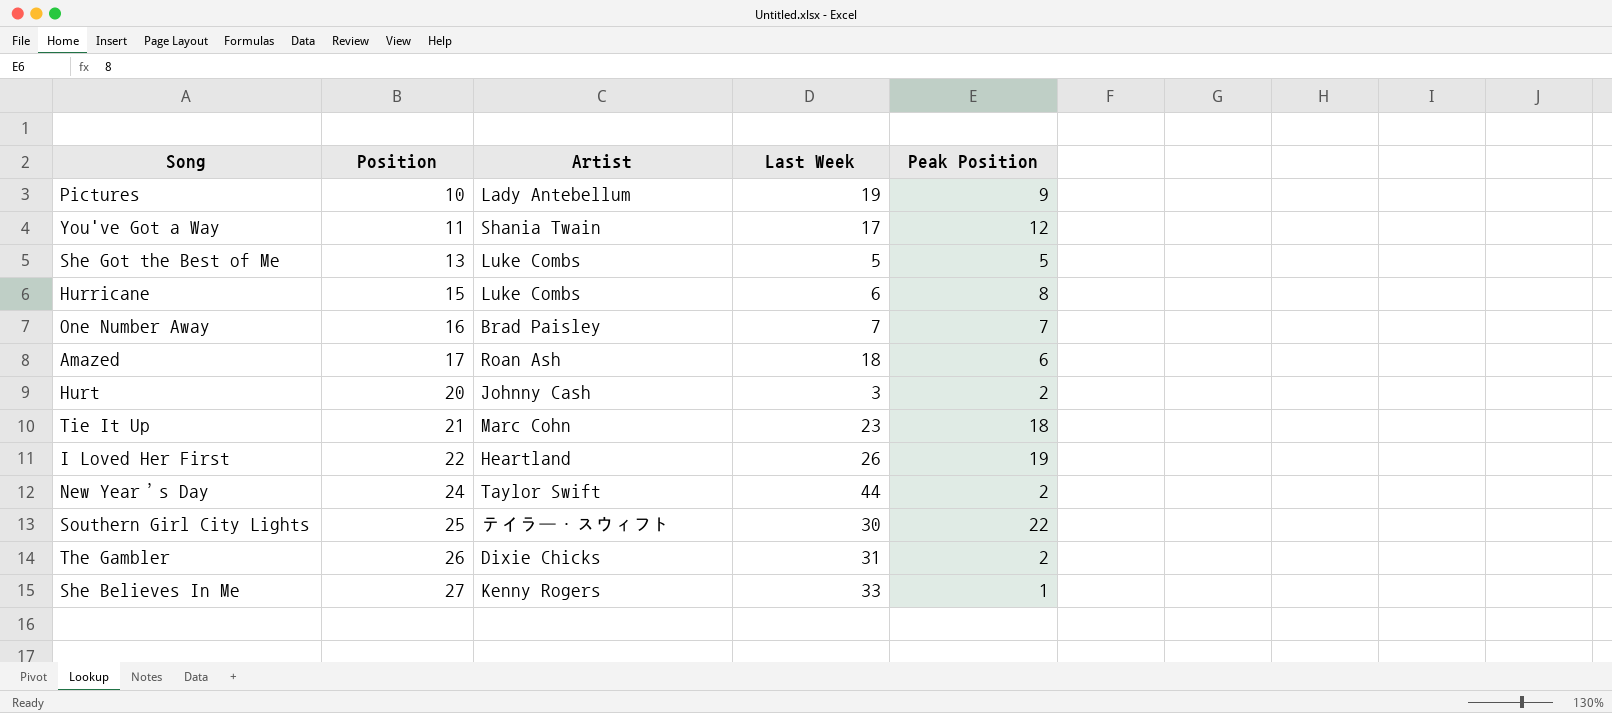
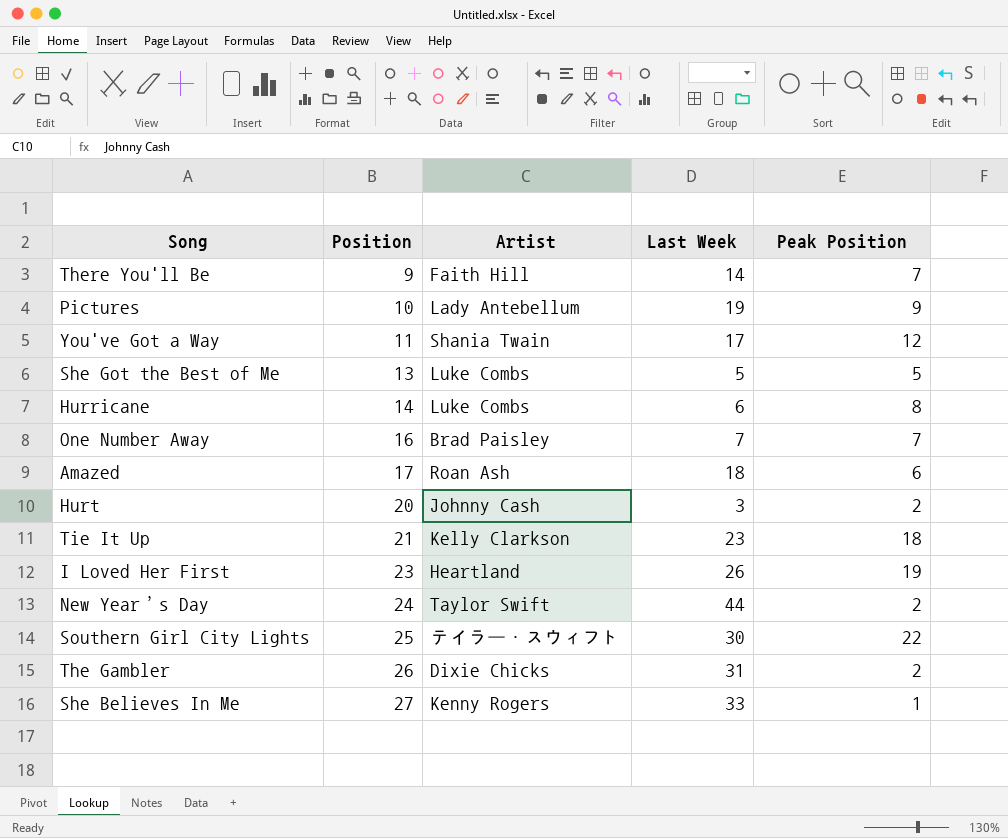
row There You'll Be: none -> 9 | Faith Hill | 14 | 7
Hurricane | Position: 15 -> 14
Tie It Up | Artist: Marc Cohn -> Kelly Clarkson
I Loved Her First | Position: 22 -> 23

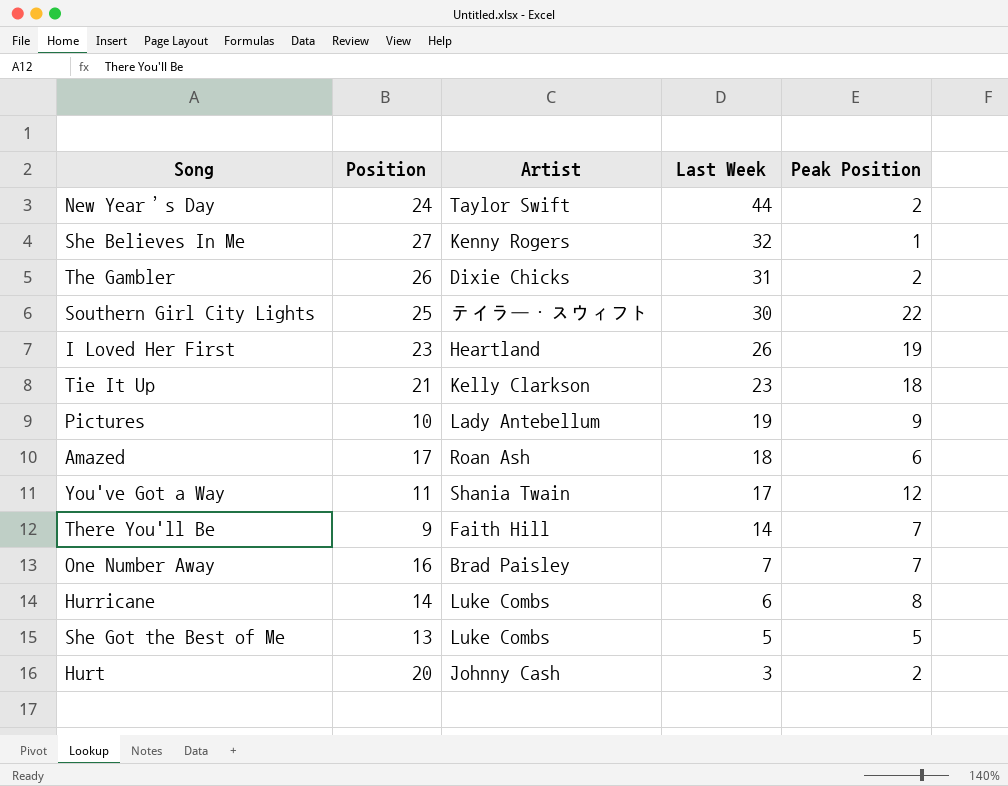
row order: Position ascending -> Last Week descending
She Believes In Me | Last Week: 33 -> 32

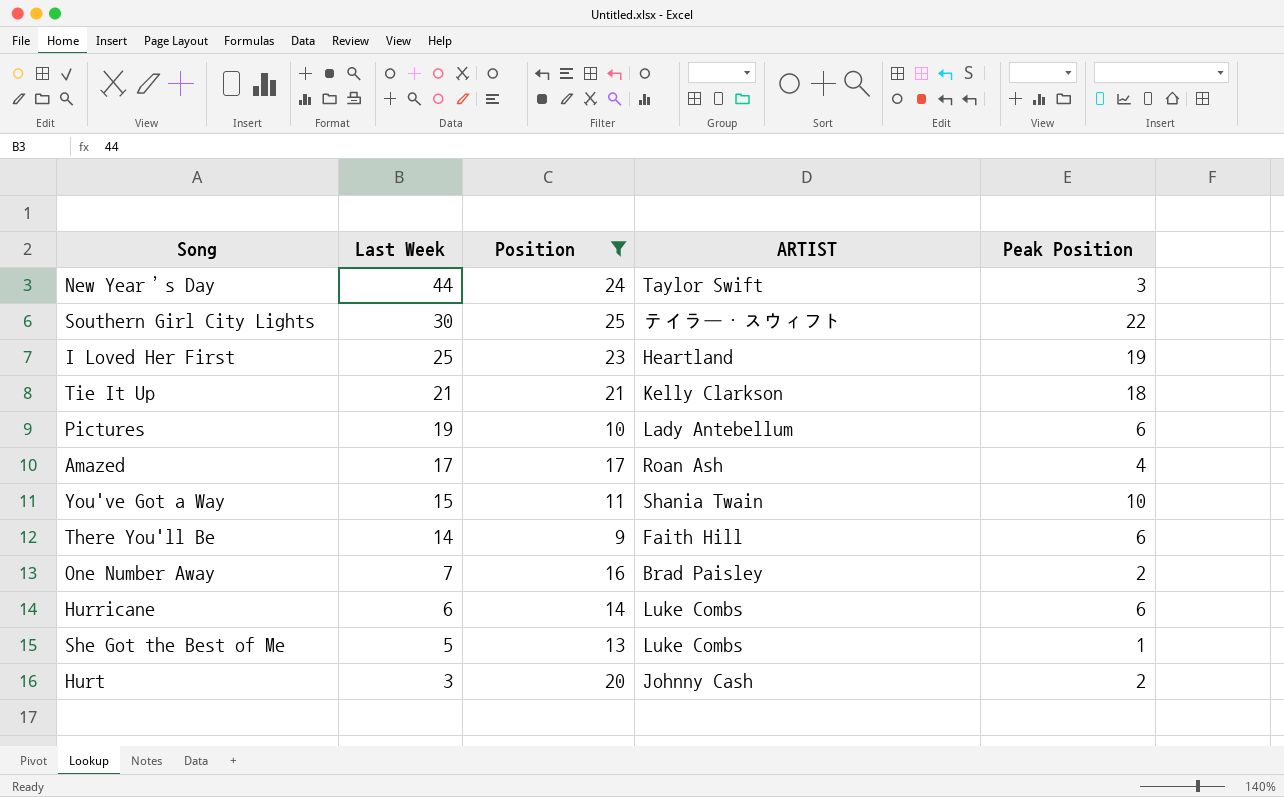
filter: none -> Position <= 25
column Last Week | position: 4 -> 2
column name: Artist -> ARTIST
New Year’s Day | Peak Position: 2 -> 3
I Loved Her First | Last Week: 26 -> 25
Tie It Up | Last Week: 23 -> 21
Pictures | Peak Position: 9 -> 6
Amazed | Last Week: 18 -> 17
Amazed | Peak Position: 6 -> 4
You've Got a Way | Last Week: 17 -> 15
You've Got a Way | Peak Position: 12 -> 10
There You'll Be | Peak Position: 7 -> 6
One Number Away | Peak Position: 7 -> 2
Hurricane | Peak Position: 8 -> 6
She Got the Best of Me | Peak Position: 5 -> 1

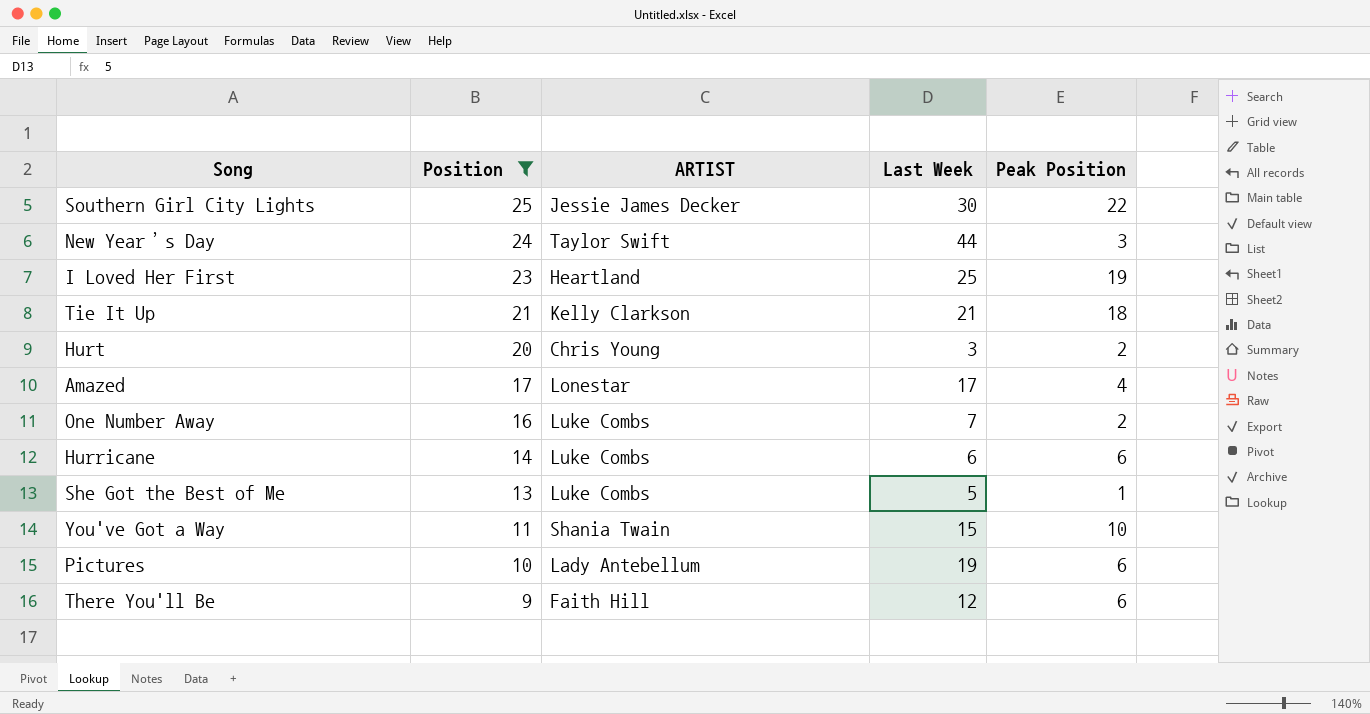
row order: Last Week descending -> Position descending
column Last Week | position: 2 -> 4
Southern Girl City Lights | ARTIST: テイラー・スウィフト -> Jessie James Decker
Hurt | ARTIST: Johnny Cash -> Chris Young
Amazed | ARTIST: Roan Ash -> Lonestar
One Number Away | ARTIST: Brad Paisley -> Luke Combs
There You'll Be | Last Week: 14 -> 12

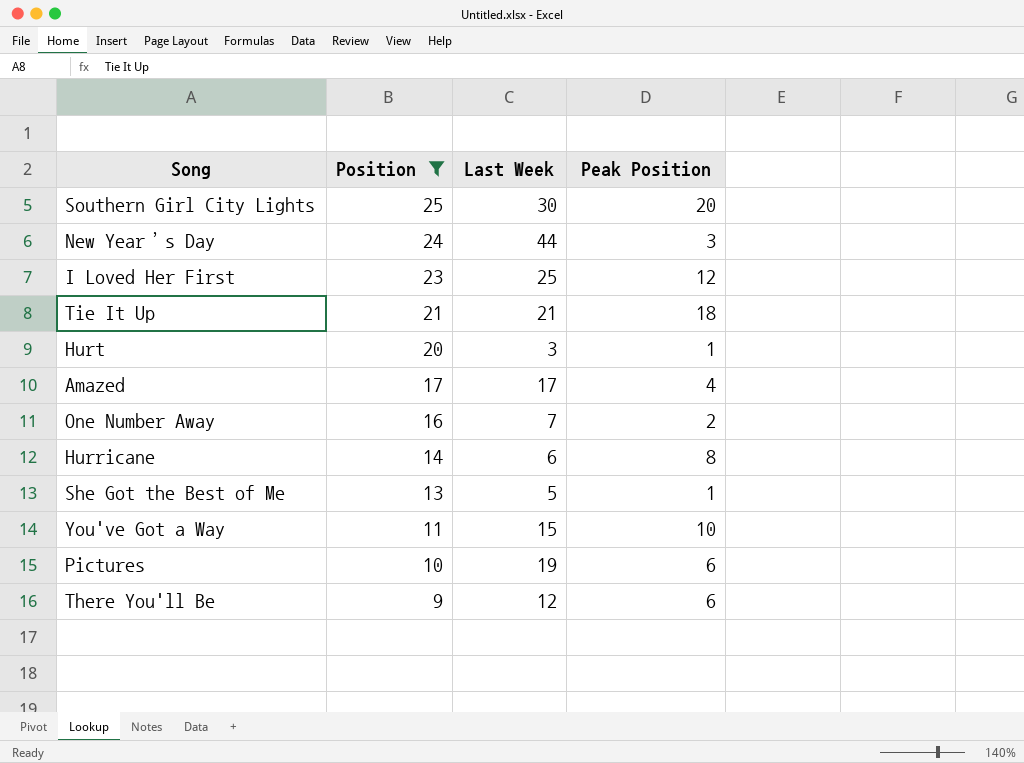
column ARTIST | position: 3 -> none
Southern Girl City Lights | Peak Position: 22 -> 20
I Loved Her First | Peak Position: 19 -> 12
Hurt | Peak Position: 2 -> 1
Hurricane | Peak Position: 6 -> 8

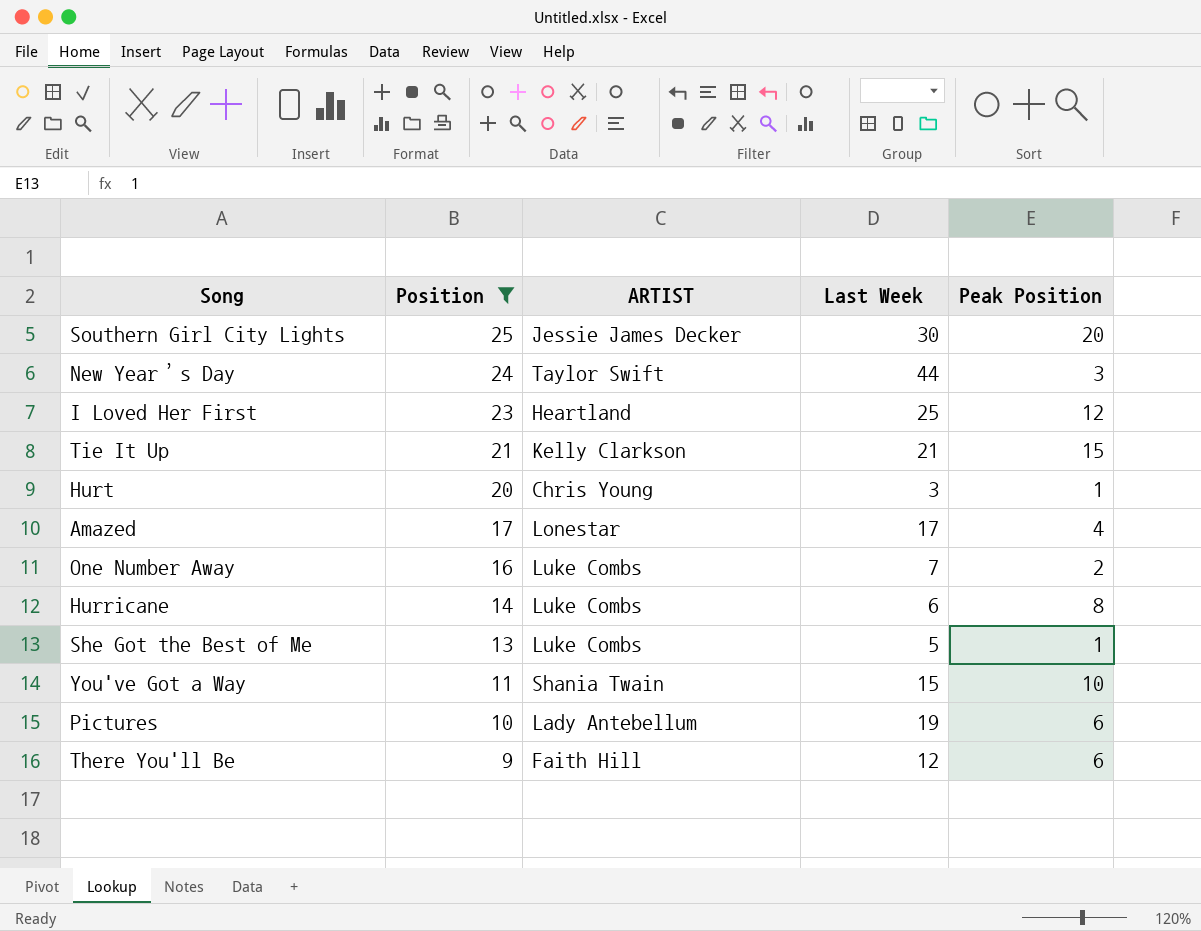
column ARTIST | position: none -> 3
Tie It Up | Peak Position: 18 -> 15

